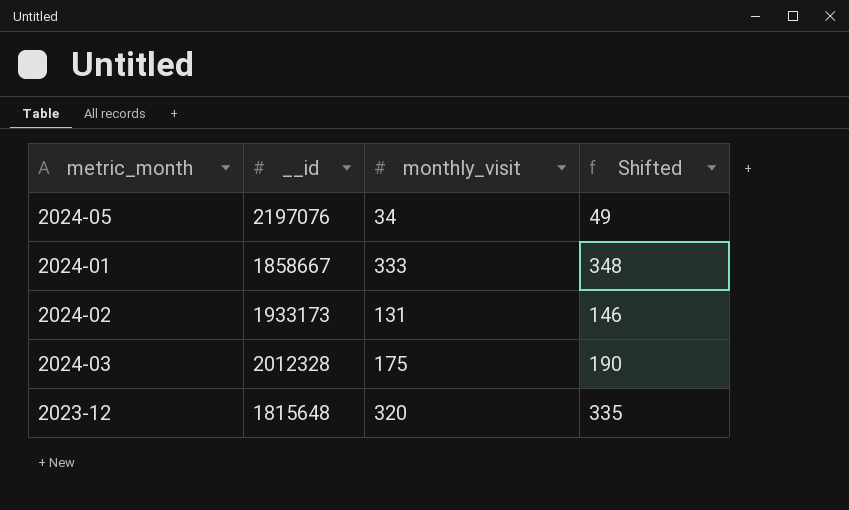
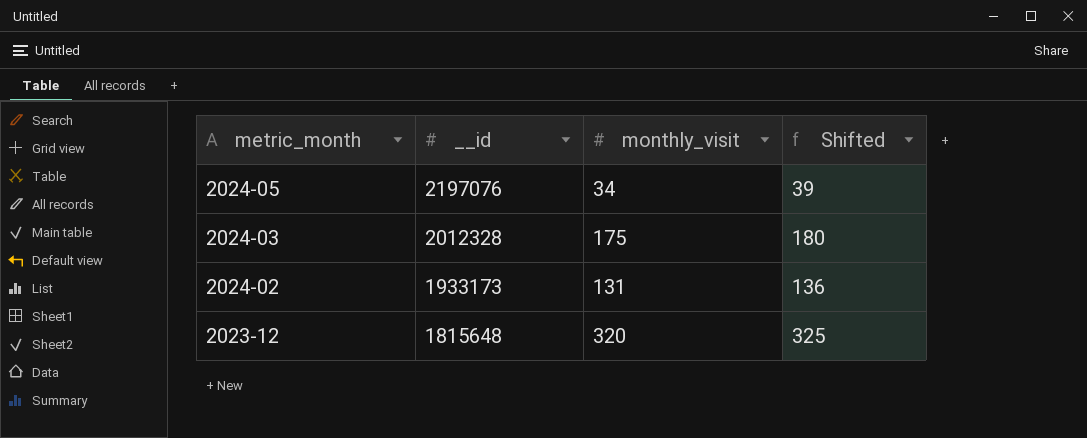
row order: none -> metric_month descending
column Shifted | formula: [monthly_visit] + 15 -> [monthly_visit] + 5
row 2024-01: 1858667 | 333 | 348 -> none

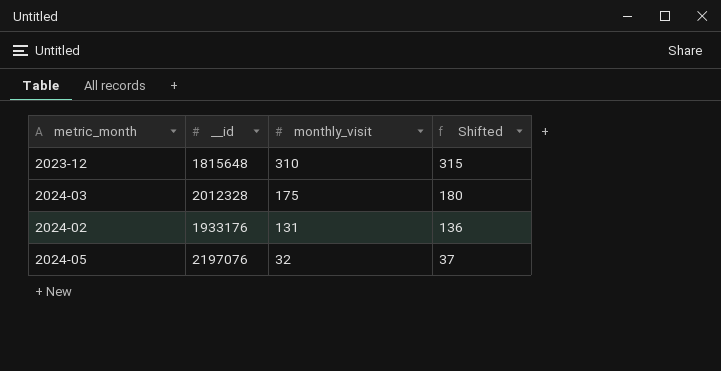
row order: metric_month descending -> monthly_visit descending
2023-12 | monthly_visit: 320 -> 310
2023-12 | Shifted: 325 -> 315
2024-02 | __id: 1933173 -> 1933176
2024-05 | monthly_visit: 34 -> 32
2024-05 | Shifted: 39 -> 37

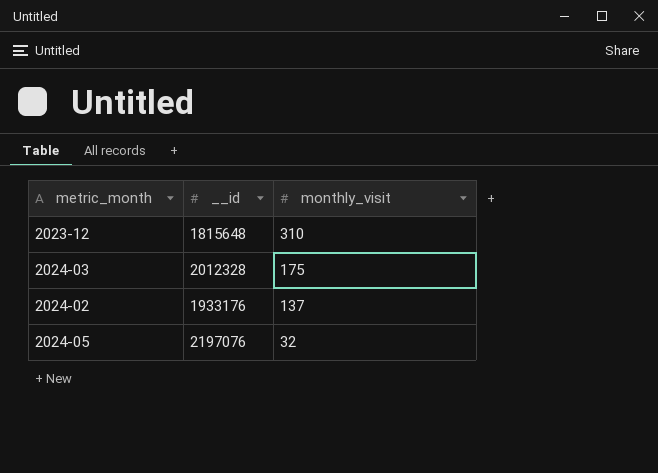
column Shifted | formula: [monthly_visit] + 5 -> none
2024-02 | monthly_visit: 131 -> 137

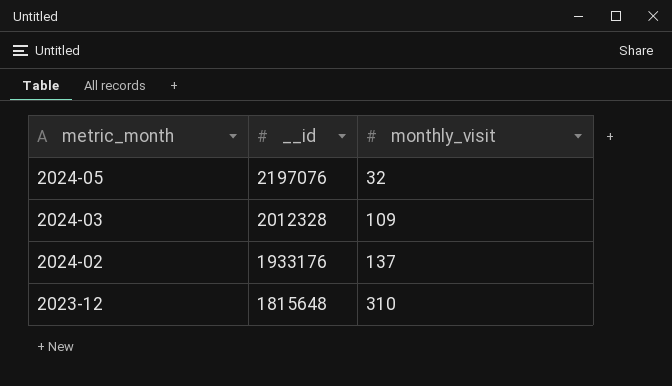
row order: monthly_visit descending -> metric_month descending
2024-03 | monthly_visit: 175 -> 109

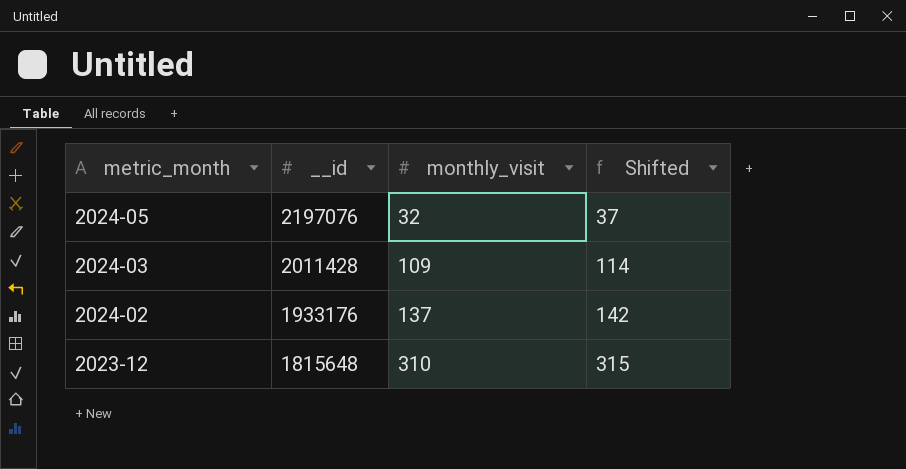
column Shifted | formula: none -> [monthly_visit] + 5
2024-03 | __id: 2012328 -> 2011428

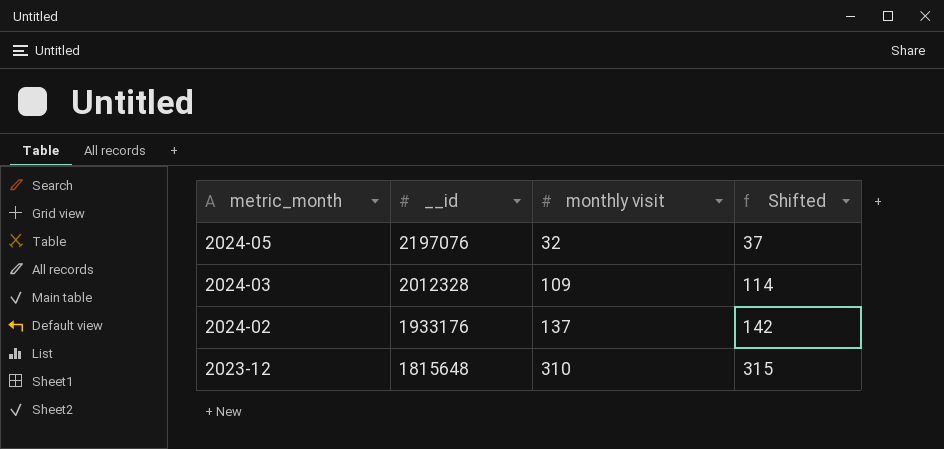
column name: monthly_visit -> monthly visit
2024-03 | __id: 2011428 -> 2012328

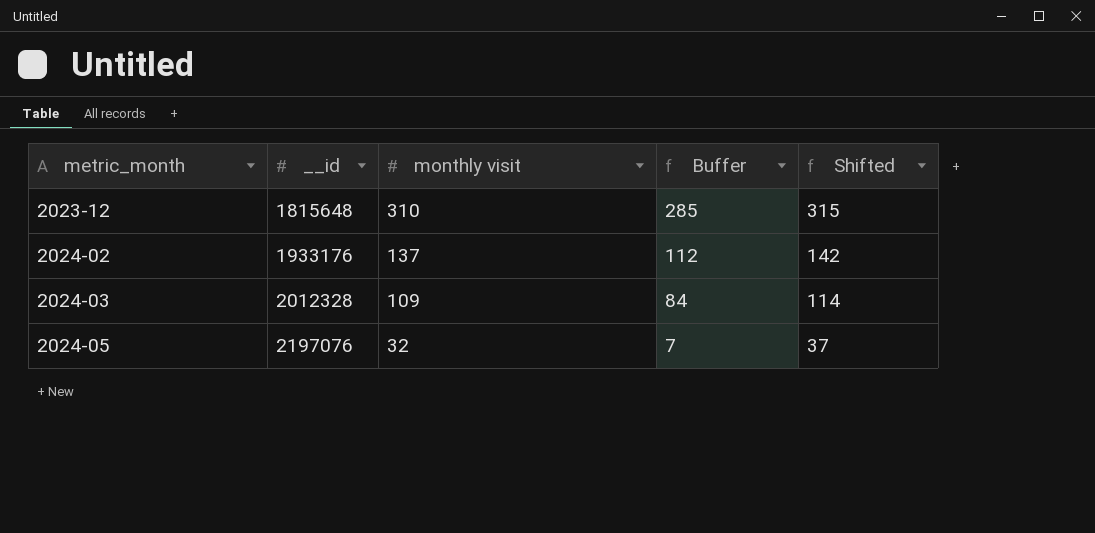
row order: metric_month descending -> metric_month ascending
column Buffer | formula: none -> [monthly visit] - 25

